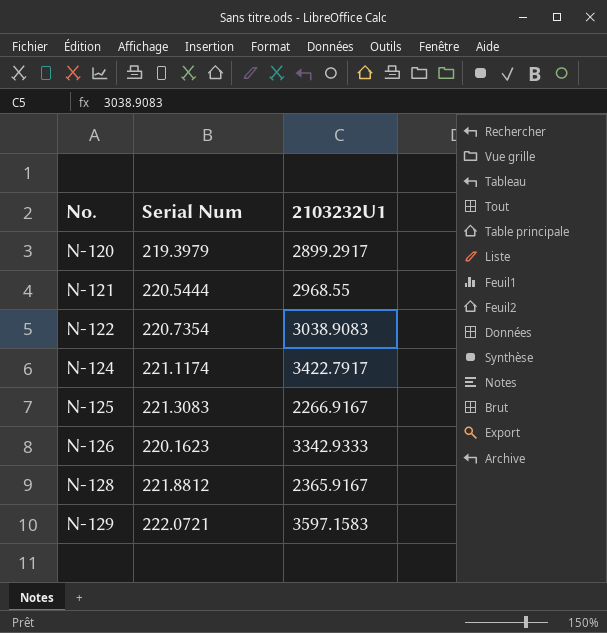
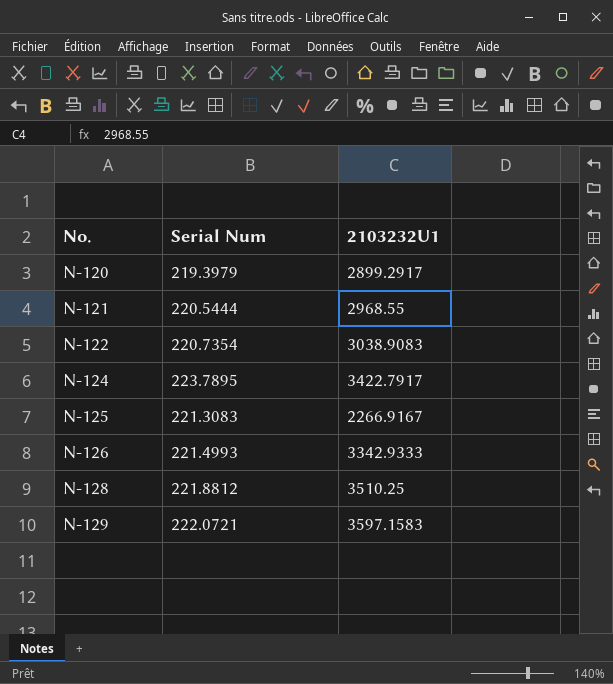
N-124 | Serial Num: 221.1174 -> 223.7895
N-126 | Serial Num: 220.1623 -> 221.4993
N-128 | 2103232U1: 2365.9167 -> 3510.25

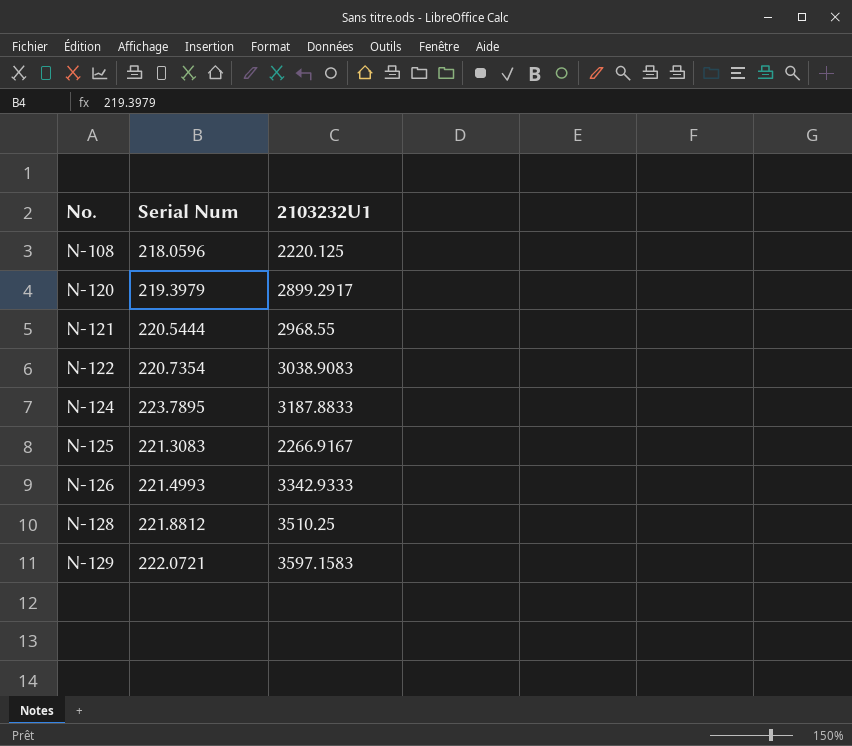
row N-108: none -> 218.0596 | 2220.125
N-124 | 2103232U1: 3422.7917 -> 3187.8833

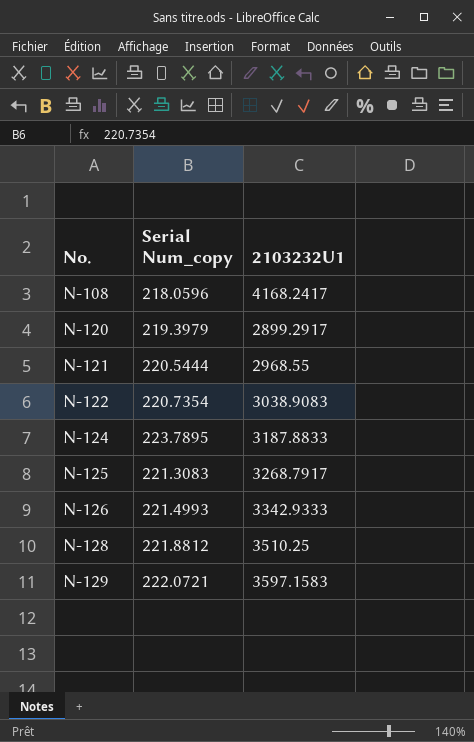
column name: Serial Num -> Serial Num_copy
N-108 | 2103232U1: 2220.125 -> 4168.2417
N-125 | 2103232U1: 2266.9167 -> 3268.7917

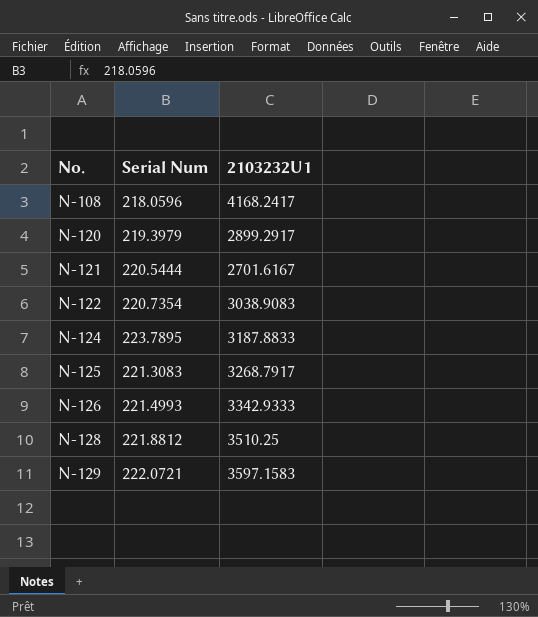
column name: Serial Num_copy -> Serial Num
N-121 | 2103232U1: 2968.55 -> 2701.6167

